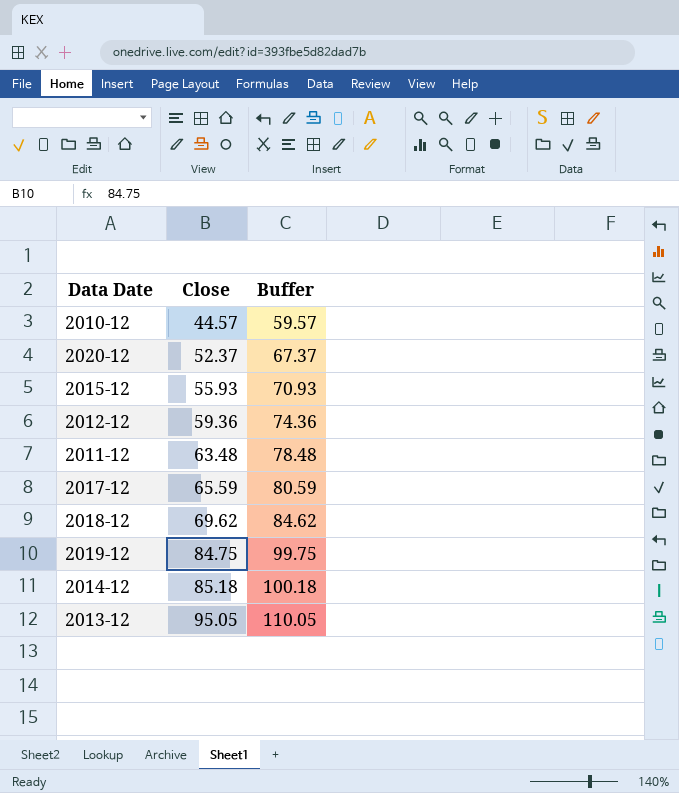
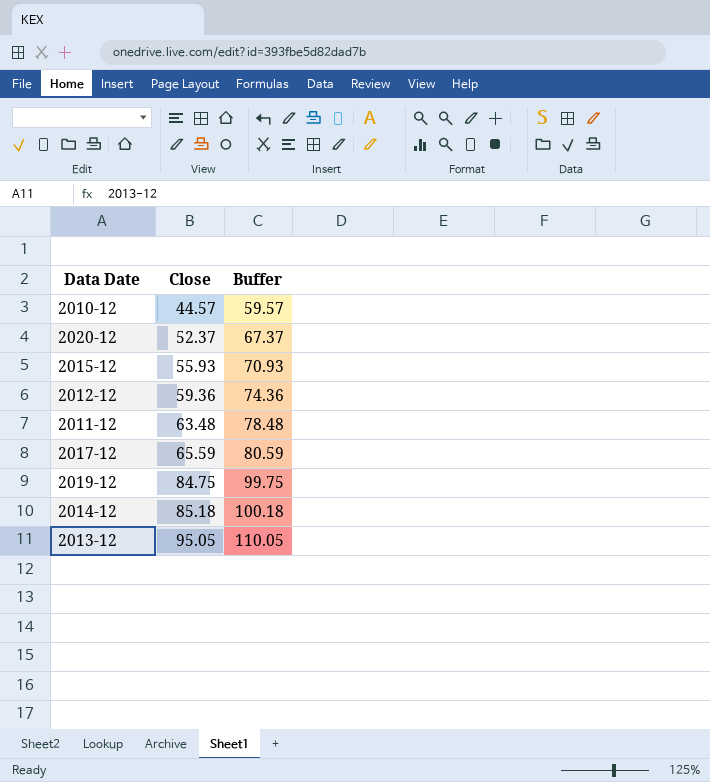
row 2018-12: 69.62 | 84.62 -> none

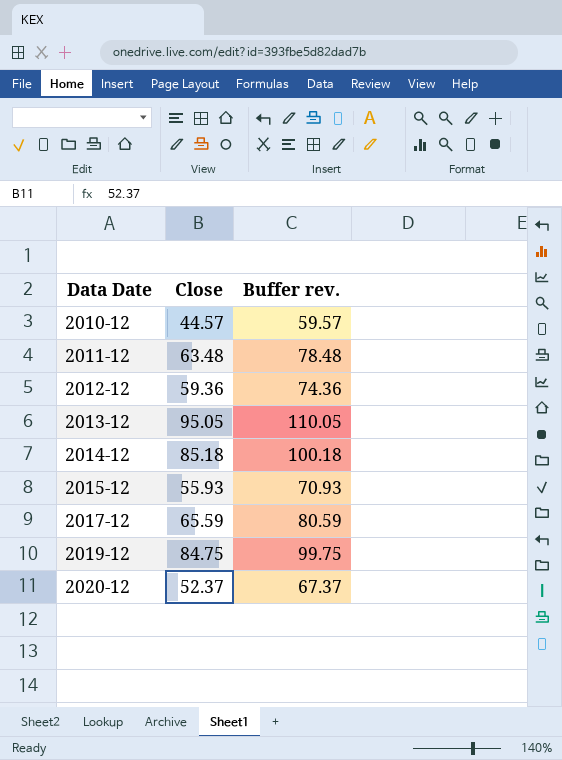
row order: Close ascending -> Data Date ascending
column name: Buffer -> Buffer rev.

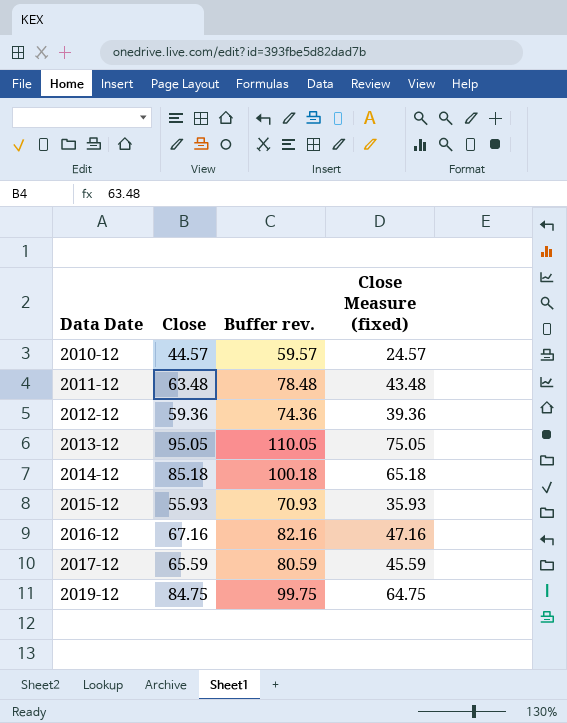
column Close Measure (fixed) | formula: none -> [Close] - 20
row 2020-12: 52.37 | 67.37 -> none
row 2016-12: none -> 67.16 | 82.16 | 47.16

